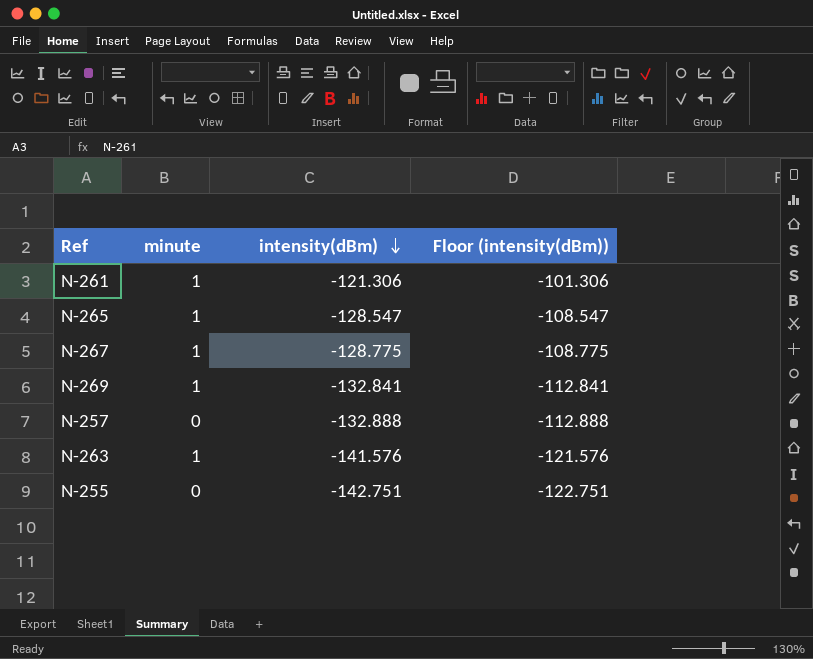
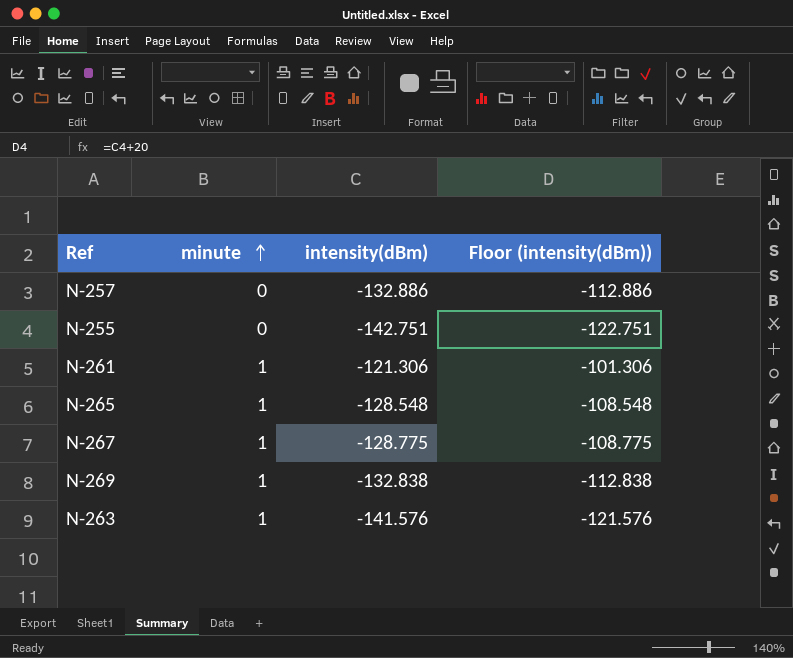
row order: intensity(dBm) descending -> minute ascending
N-257 | intensity(dBm): -132.888 -> -132.886
N-257 | Floor (intensity(dBm)): -112.888 -> -112.886
N-265 | intensity(dBm): -128.547 -> -128.548
N-265 | Floor (intensity(dBm)): -108.547 -> -108.548
N-269 | intensity(dBm): -132.841 -> -132.838
N-269 | Floor (intensity(dBm)): -112.841 -> -112.838

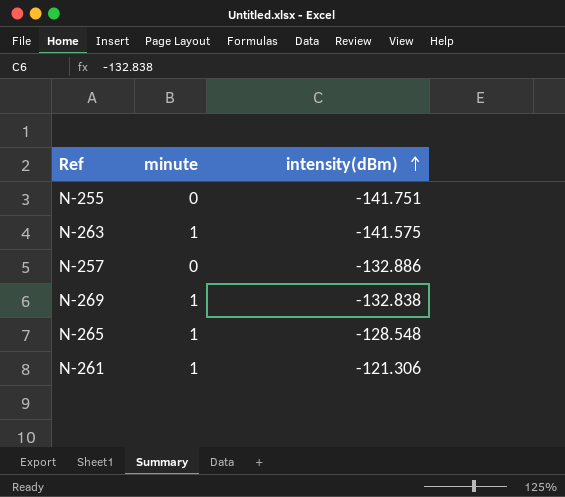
row order: minute ascending -> intensity(dBm) ascending
column Floor (intensity(dBm)) | formula: [intensity(dBm)] + 20 -> none
row N-267: 1 | -128.775 | -108.775 -> none
N-255 | intensity(dBm): -142.751 -> -141.751
N-263 | intensity(dBm): -141.576 -> -141.575

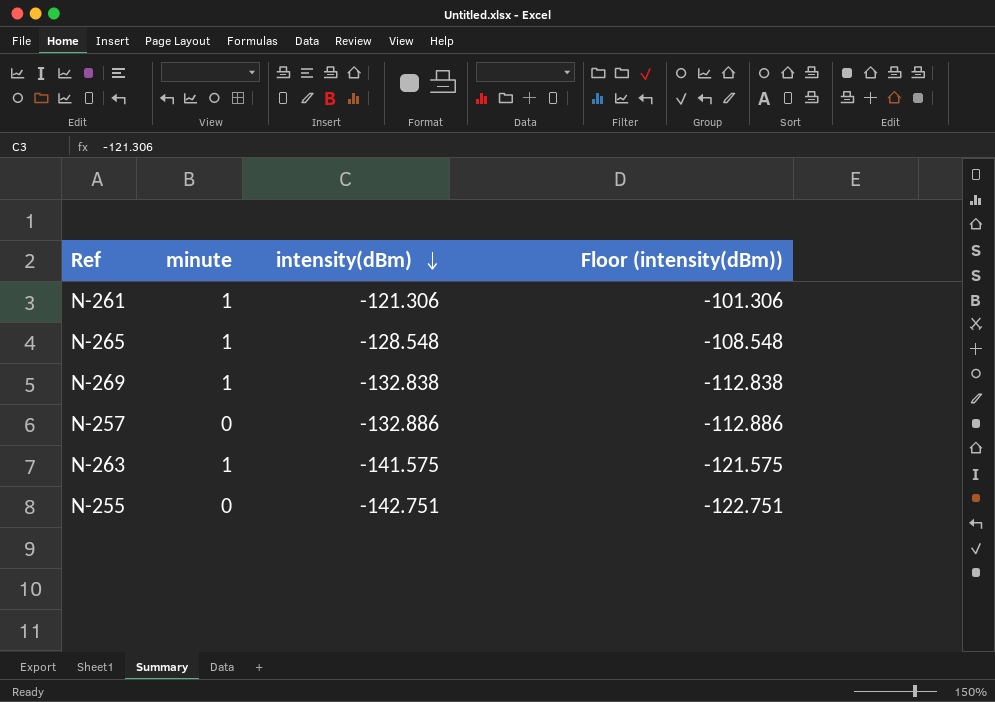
row order: intensity(dBm) ascending -> intensity(dBm) descending
column Floor (intensity(dBm)) | formula: none -> [intensity(dBm)] + 20
N-255 | intensity(dBm): -141.751 -> -142.751

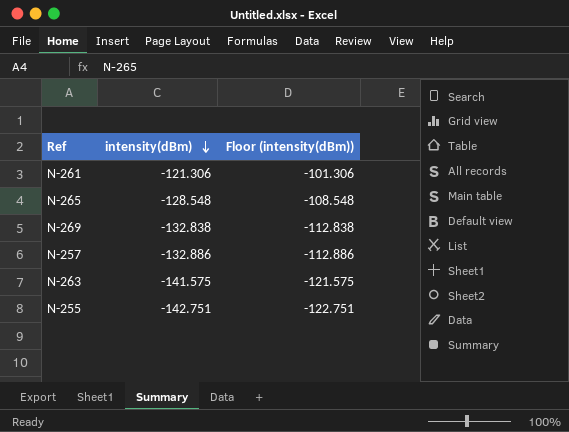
column minute | position: 2 -> none

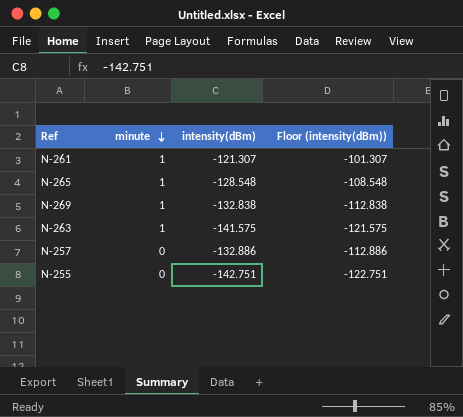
row order: intensity(dBm) descending -> minute descending
column minute | position: none -> 2
N-261 | intensity(dBm): -121.306 -> -121.307
N-261 | Floor (intensity(dBm)): -101.306 -> -101.307

